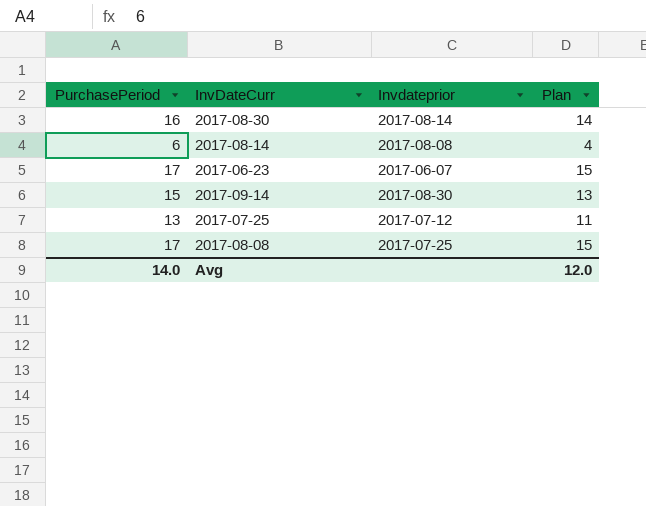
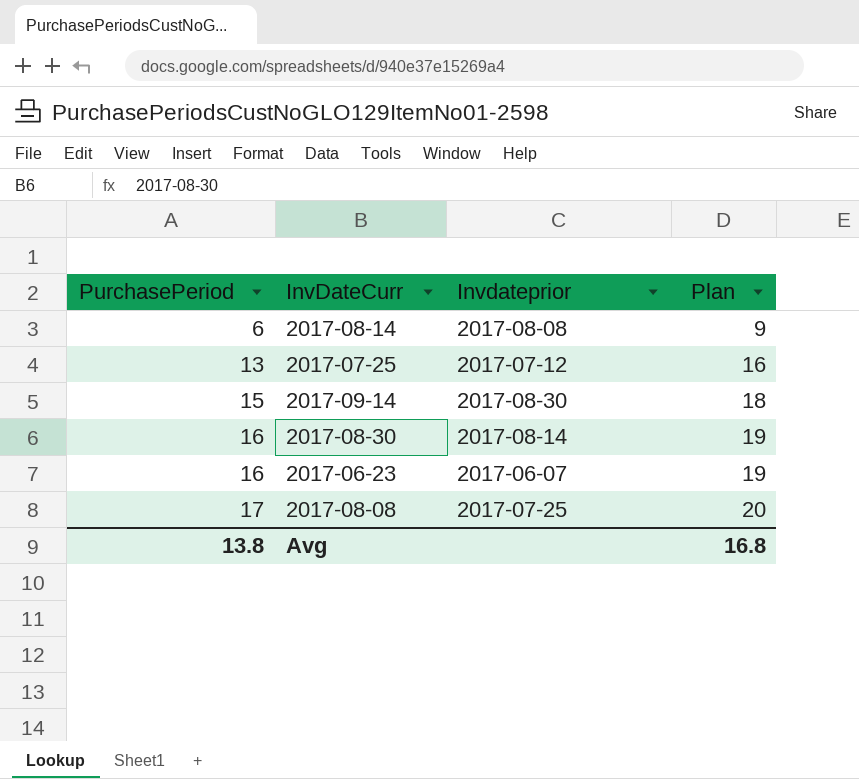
row order: none -> PurchasePeriod ascending
column Plan | formula: [PurchasePeriod] - 2 -> [PurchasePeriod] + 3
2017-06-23 | PurchasePeriod: 17 -> 16
Avg | PurchasePeriod: 14.0 -> 13.8
Avg | Plan: 12.0 -> 16.8

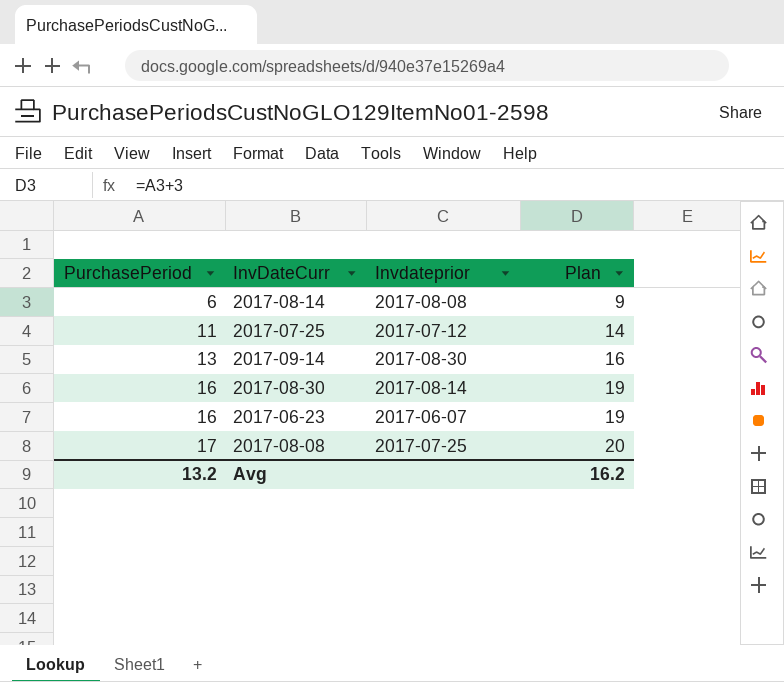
2017-07-25 | PurchasePeriod: 13 -> 11
2017-07-25 | Plan: 16 -> 14
2017-09-14 | PurchasePeriod: 15 -> 13
2017-09-14 | Plan: 18 -> 16
Avg | PurchasePeriod: 13.8 -> 13.2
Avg | Plan: 16.8 -> 16.2

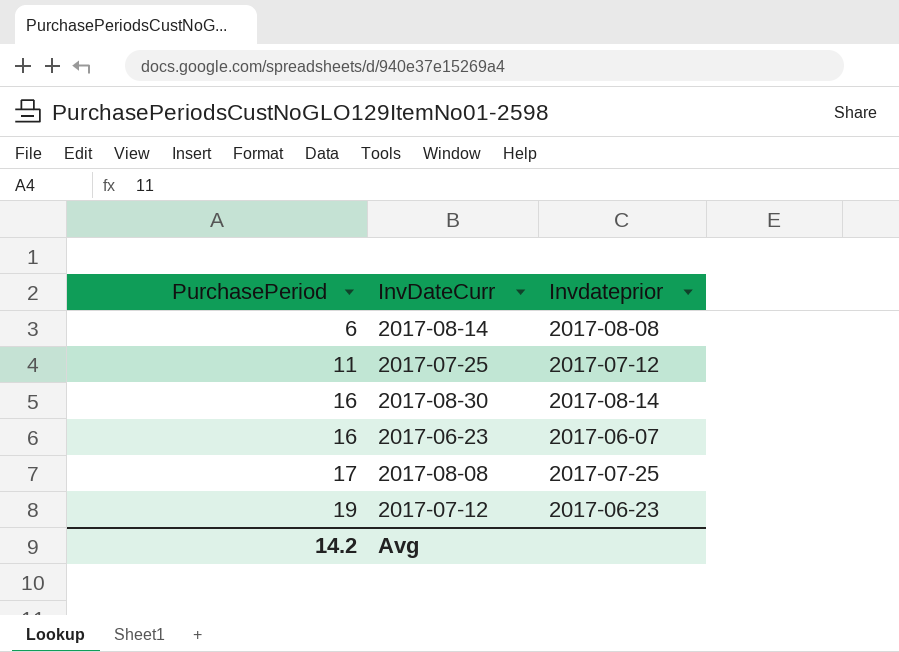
column Plan | formula: [PurchasePeriod] + 3 -> none
row 2017-09-14: 13 | 2017-08-30 | 16 -> none
row 2017-07-12: none -> 19 | 2017-06-23
Avg | PurchasePeriod: 13.2 -> 14.2

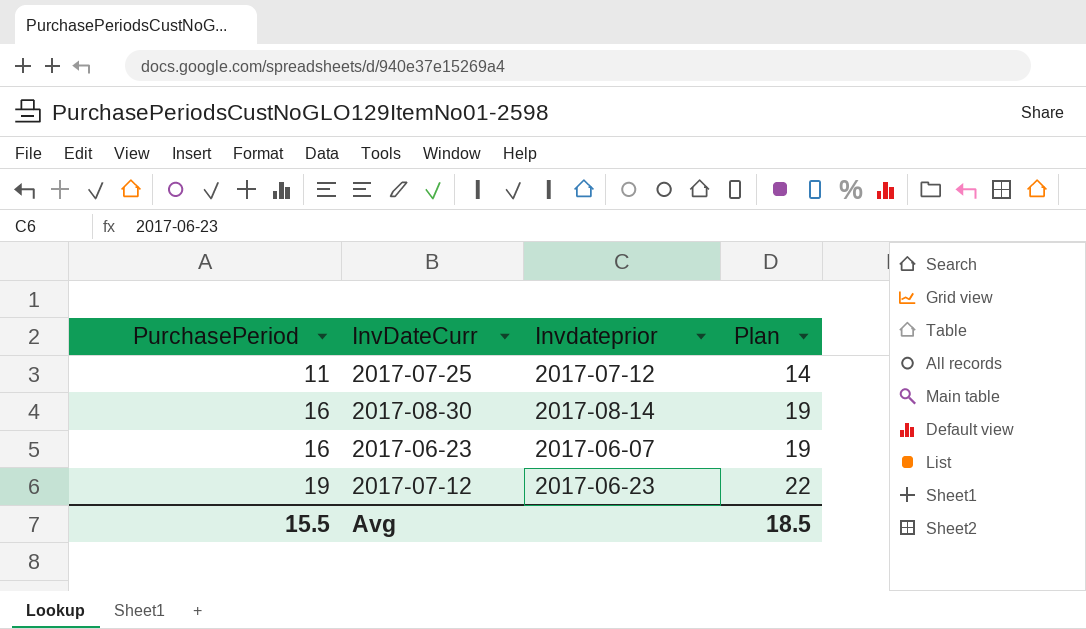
column Plan | formula: none -> [PurchasePeriod] + 3
row 2017-08-14: 6 | 2017-08-08 -> none
row 2017-08-08: 17 | 2017-07-25 -> none
Avg | PurchasePeriod: 14.2 -> 15.5

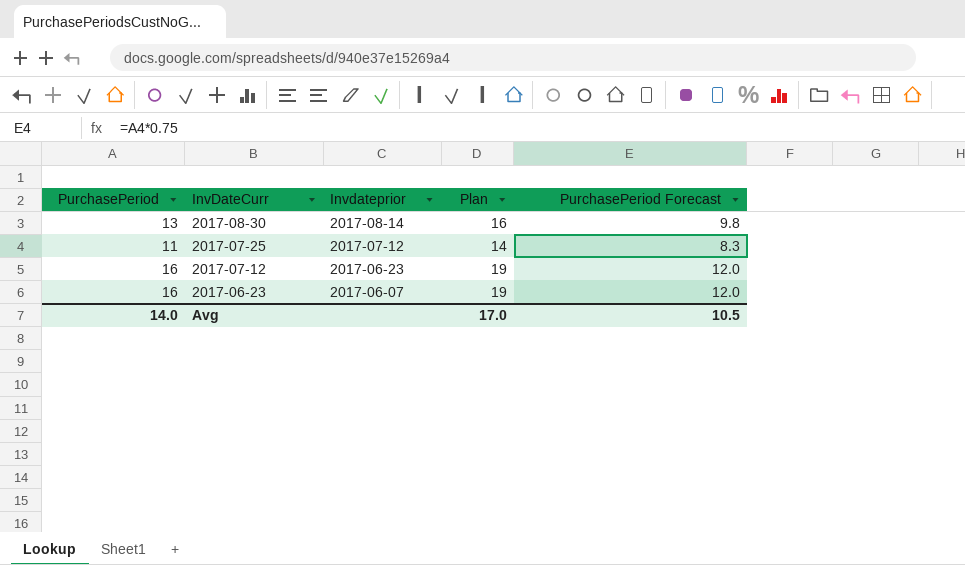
row order: PurchasePeriod ascending -> InvDateCurr descending
column PurchasePeriod Forecast | formula: none -> [PurchasePeriod] * 0.75
2017-08-30 | PurchasePeriod: 16 -> 13
2017-08-30 | Plan: 19 -> 16
2017-07-12 | PurchasePeriod: 19 -> 16
2017-07-12 | Plan: 22 -> 19
Avg | PurchasePeriod: 15.5 -> 14.0
Avg | Plan: 18.5 -> 17.0

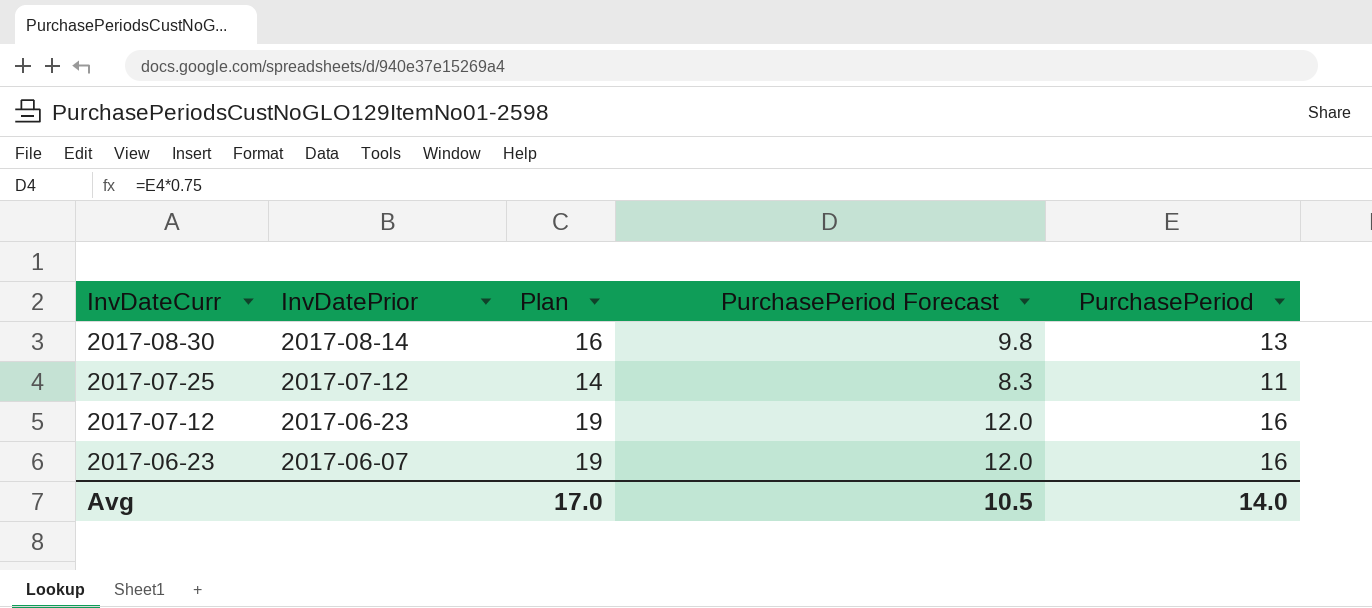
column name: Invdateprior -> InvDatePrior
column PurchasePeriod | position: 1 -> 5

